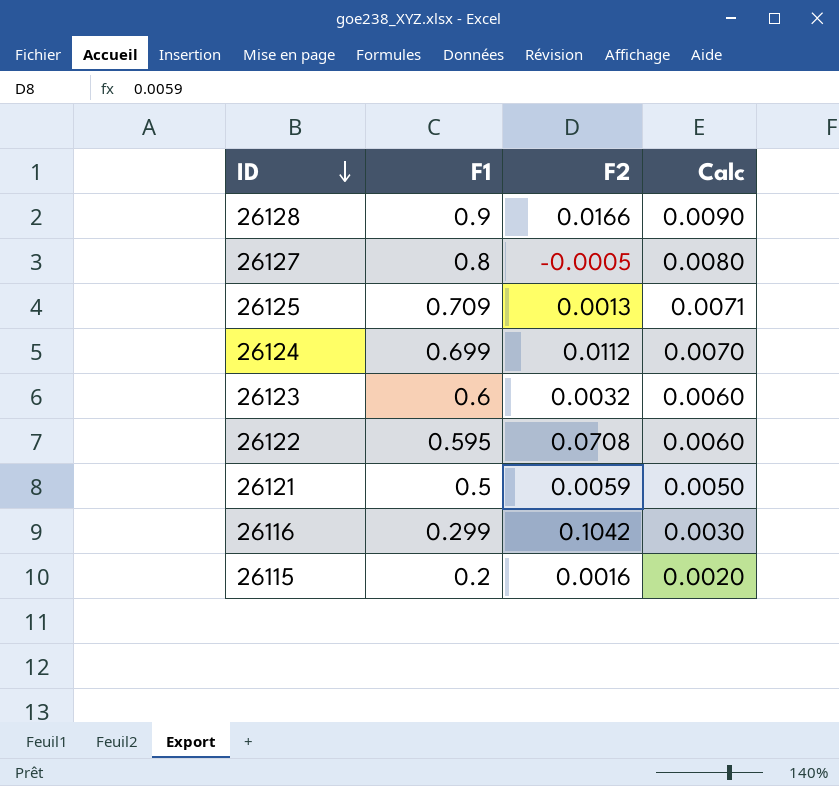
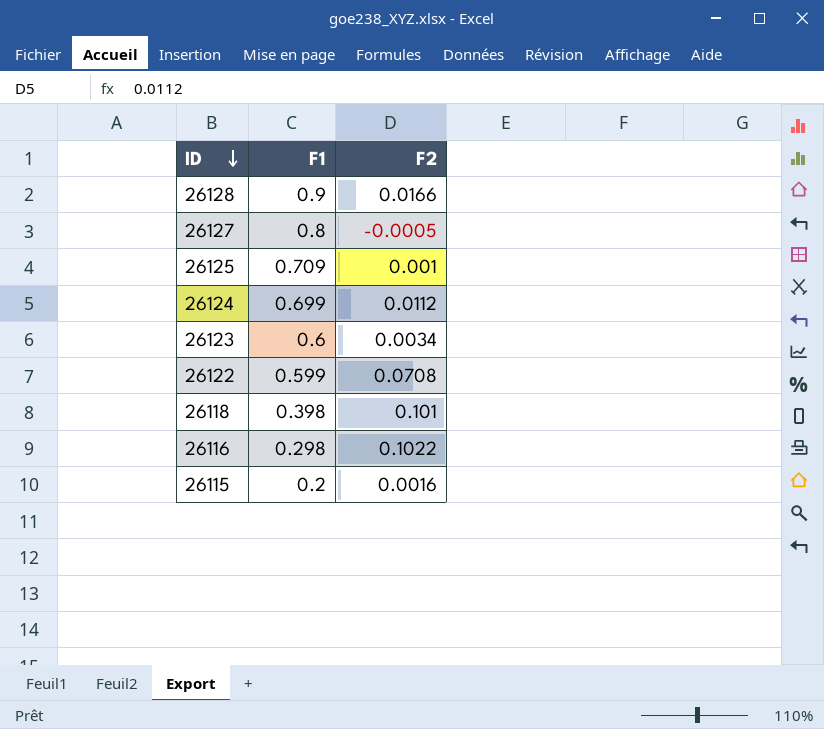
column Calc | formula: [F1] * 0.01 -> none
row 26121: 0.5 | 0.0059 | 0.0050 -> none
26125 | F2: 0.0013 -> 0.001
26123 | F2: 0.0032 -> 0.0034
26122 | F1: 0.595 -> 0.599
row 26118: none -> 0.398 | 0.101
26116 | F1: 0.299 -> 0.298
26116 | F2: 0.1042 -> 0.1022

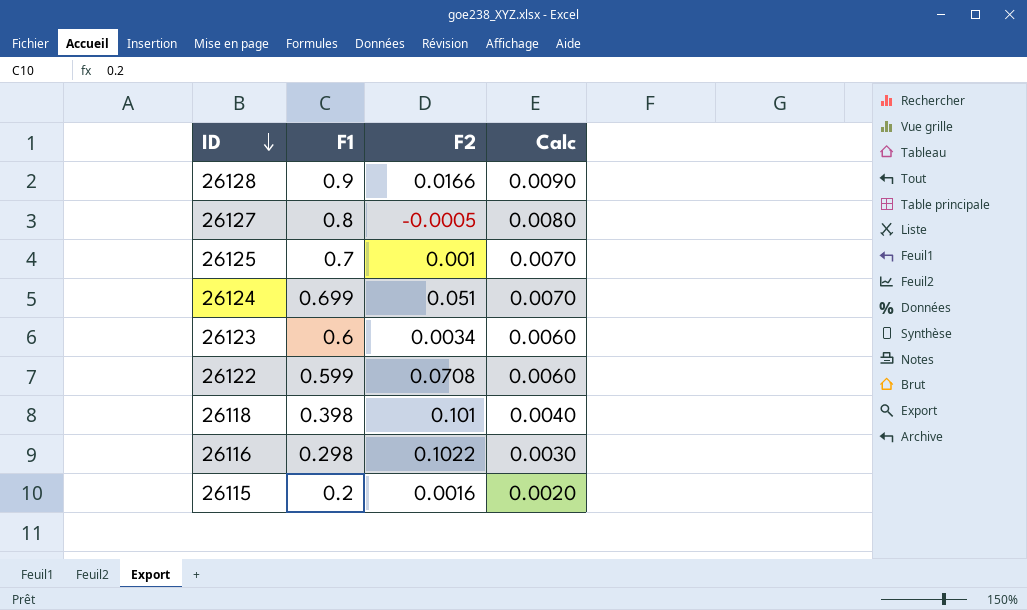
column Calc | formula: none -> [F1] * 0.01
26125 | F1: 0.709 -> 0.7
26124 | F2: 0.0112 -> 0.051

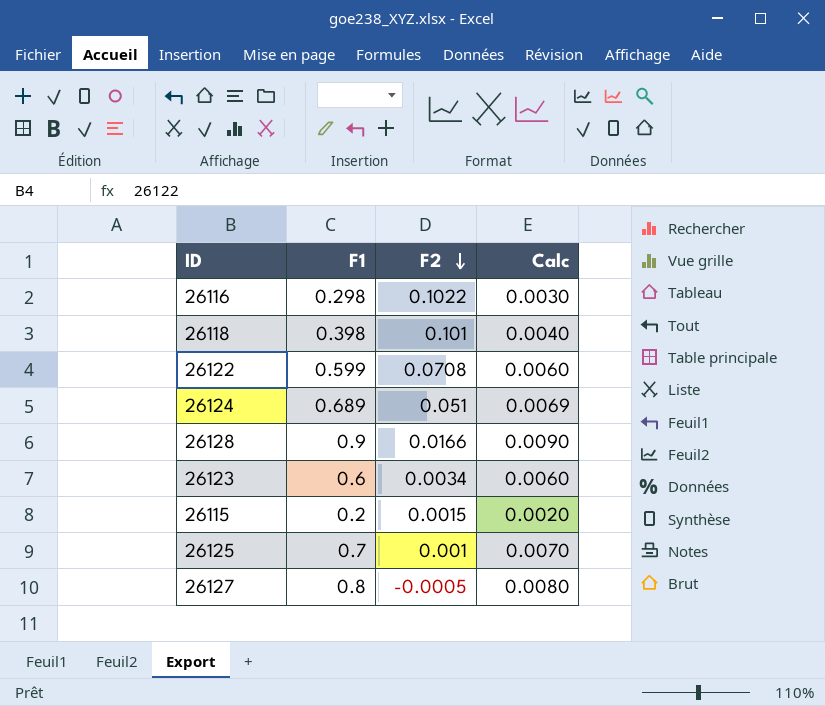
row order: ID descending -> F2 descending
26124 | F1: 0.699 -> 0.689
26124 | Calc: 0.0070 -> 0.0069
26115 | F2: 0.0016 -> 0.0015

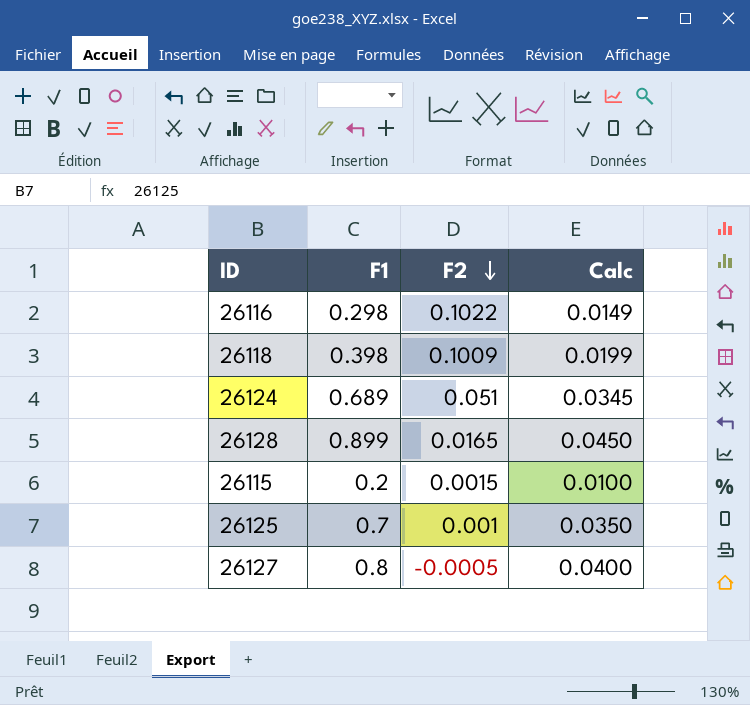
column Calc | formula: [F1] * 0.01 -> [F1] * 0.05
row 26122: 0.599 | 0.0708 | 0.0060 -> none
row 26123: 0.6 | 0.0034 | 0.0060 -> none
26118 | F2: 0.101 -> 0.1009
26128 | F1: 0.9 -> 0.899
26128 | F2: 0.0166 -> 0.0165

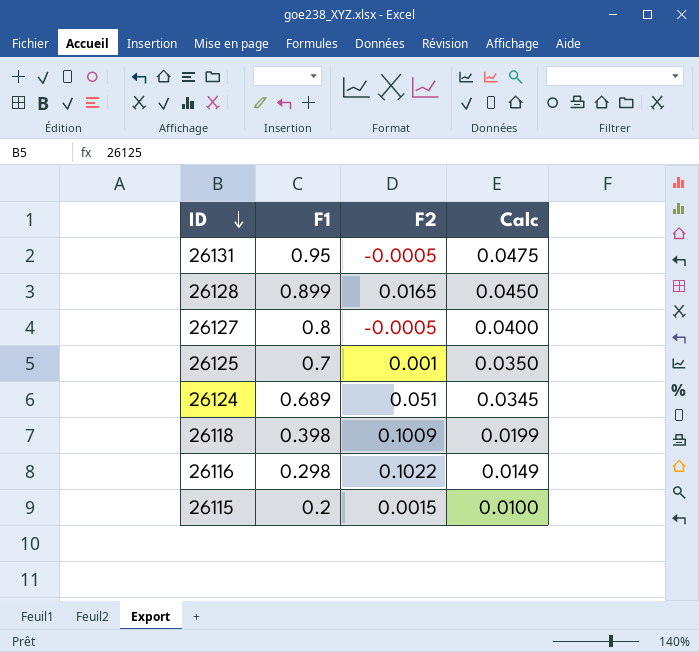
row order: F2 descending -> ID descending
row 26131: none -> 0.95 | -0.0005 | 0.0475

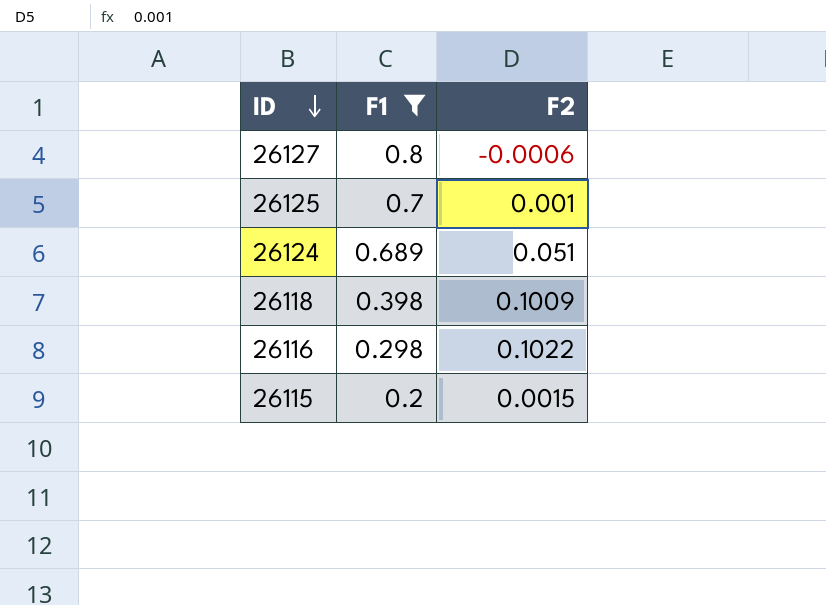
filter: none -> F1 <= 0.8
column Calc | formula: [F1] * 0.05 -> none
26127 | F2: -0.0005 -> -0.0006

